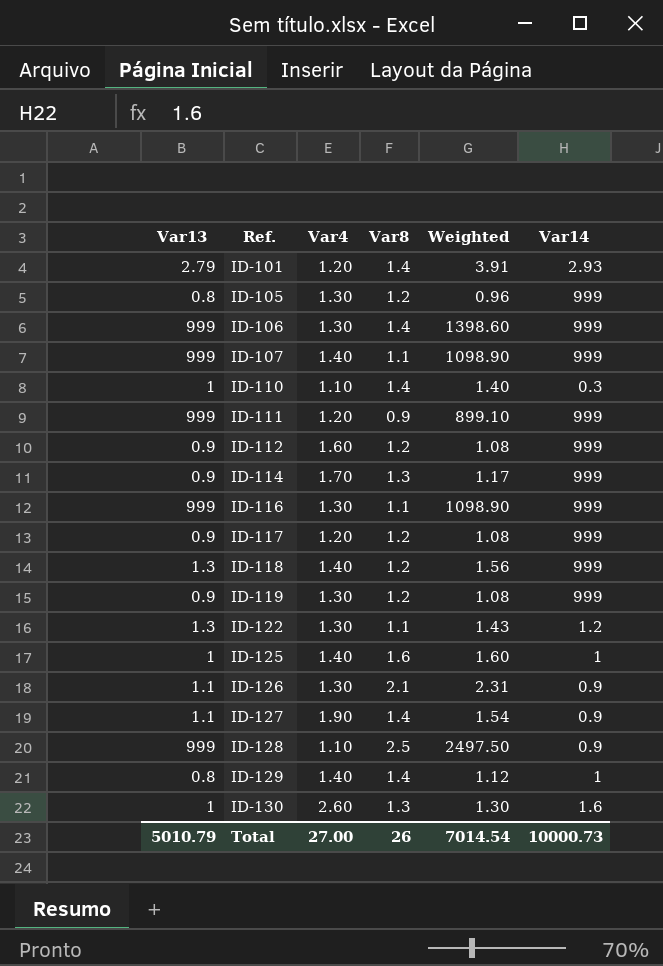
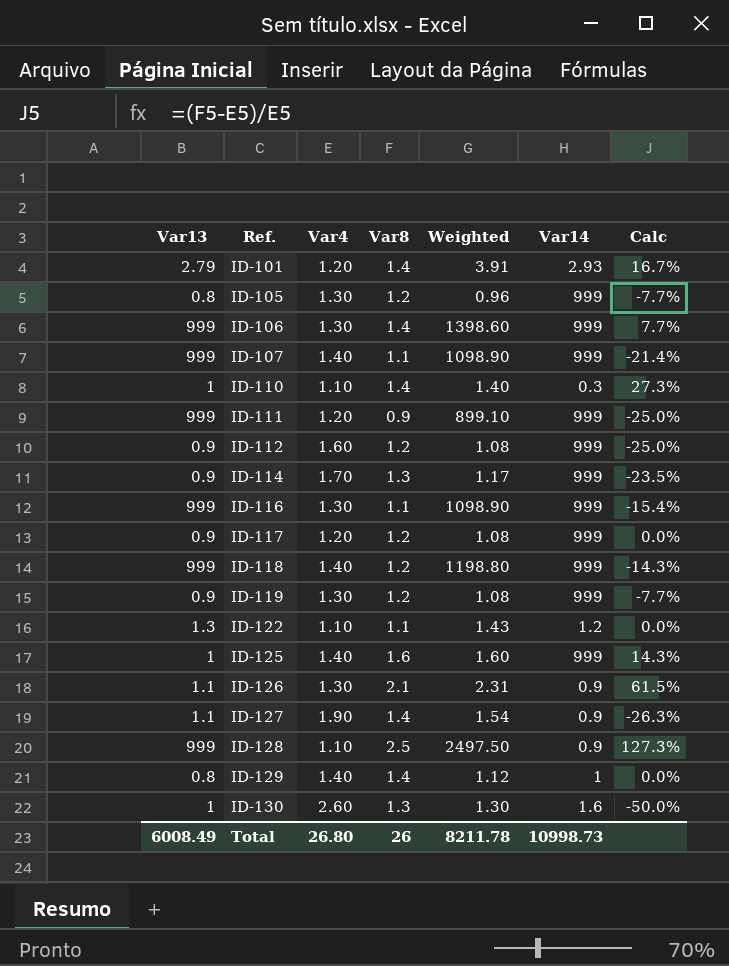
column Calc | formula: none -> ([Var8] - [Var4]) / [Var4]
ID-118 | Var13: 1.3 -> 999
ID-118 | Weighted: 1.56 -> 1198.80
ID-122 | Var4: 1.30 -> 1.10
ID-125 | Var14: 1 -> 999
Total | Var13: 5010.79 -> 6008.49
Total | Var4: 27.00 -> 26.80
Total | Weighted: 7014.54 -> 8211.78
Total | Var14: 10000.73 -> 10998.73

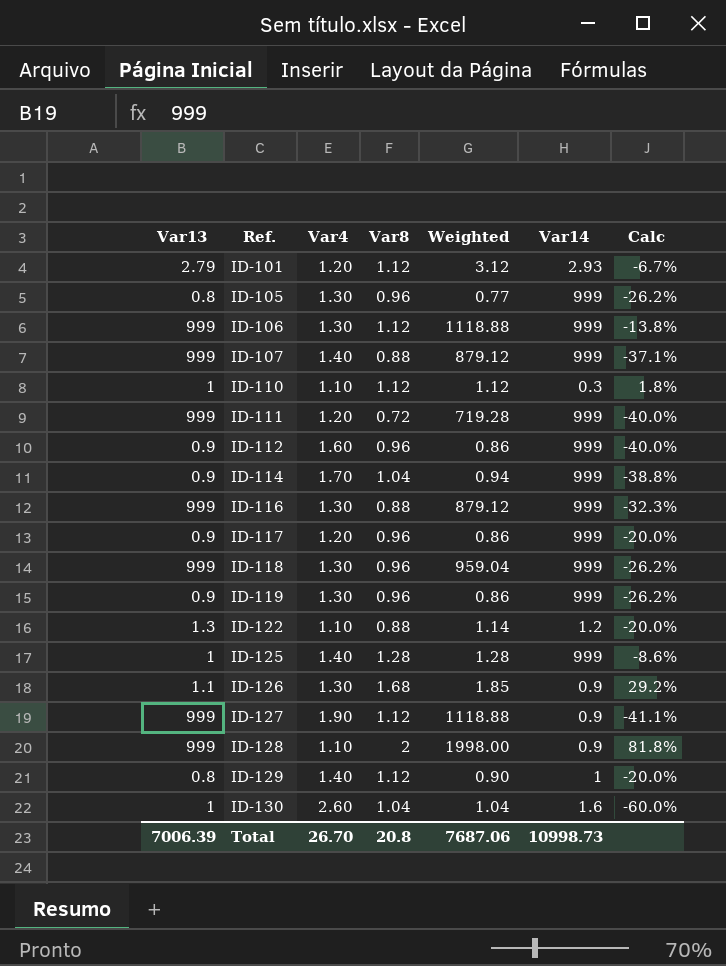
ID-101 | Var8: 1.4 -> 1.12
ID-101 | Weighted: 3.91 -> 3.12
ID-101 | Calc: 16.7% -> -6.7%
ID-105 | Var8: 1.2 -> 0.96
ID-105 | Weighted: 0.96 -> 0.77
ID-105 | Calc: -7.7% -> -26.2%
ID-106 | Var8: 1.4 -> 1.12
ID-106 | Weighted: 1398.60 -> 1118.88
ID-106 | Calc: 7.7% -> -13.8%
ID-107 | Var8: 1.1 -> 0.88
ID-107 | Weighted: 1098.90 -> 879.12
ID-107 | Calc: -21.4% -> -37.1%
ID-110 | Var8: 1.4 -> 1.12
ID-110 | Weighted: 1.40 -> 1.12
ID-110 | Calc: 27.3% -> 1.8%
ID-111 | Var8: 0.9 -> 0.72
ID-111 | Weighted: 899.10 -> 719.28
ID-111 | Calc: -25.0% -> -40.0%
ID-112 | Var8: 1.2 -> 0.96
ID-112 | Weighted: 1.08 -> 0.86
ID-112 | Calc: -25.0% -> -40.0%
ID-114 | Var8: 1.3 -> 1.04
ID-114 | Weighted: 1.17 -> 0.94
ID-114 | Calc: -23.5% -> -38.8%
ID-116 | Var8: 1.1 -> 0.88
ID-116 | Weighted: 1098.90 -> 879.12
ID-116 | Calc: -15.4% -> -32.3%
ID-117 | Var8: 1.2 -> 0.96
ID-117 | Weighted: 1.08 -> 0.86
ID-117 | Calc: 0.0% -> -20.0%
ID-118 | Var4: 1.40 -> 1.30
ID-118 | Var8: 1.2 -> 0.96
ID-118 | Weighted: 1198.80 -> 959.04
ID-118 | Calc: -14.3% -> -26.2%
ID-119 | Var8: 1.2 -> 0.96
ID-119 | Weighted: 1.08 -> 0.86
ID-119 | Calc: -7.7% -> -26.2%
ID-122 | Var8: 1.1 -> 0.88
ID-122 | Weighted: 1.43 -> 1.14
ID-122 | Calc: 0.0% -> -20.0%
ID-125 | Var8: 1.6 -> 1.28
ID-125 | Weighted: 1.60 -> 1.28
ID-125 | Calc: 14.3% -> -8.6%
ID-126 | Var8: 2.1 -> 1.68
ID-126 | Weighted: 2.31 -> 1.85
ID-126 | Calc: 61.5% -> 29.2%
ID-127 | Var13: 1.1 -> 999
ID-127 | Var8: 1.4 -> 1.12
ID-127 | Weighted: 1.54 -> 1118.88
ID-127 | Calc: -26.3% -> -41.1%
ID-128 | Var8: 2.5 -> 2
ID-128 | Weighted: 2497.50 -> 1998.00
ID-128 | Calc: 127.3% -> 81.8%
ID-129 | Var8: 1.4 -> 1.12
ID-129 | Weighted: 1.12 -> 0.90
ID-129 | Calc: 0.0% -> -20.0%
ID-130 | Var8: 1.3 -> 1.04
ID-130 | Weighted: 1.30 -> 1.04
ID-130 | Calc: -50.0% -> -60.0%
Total | Var13: 6008.49 -> 7006.39
Total | Var4: 26.80 -> 26.70
Total | Var8: 26 -> 20.8
Total | Weighted: 8211.78 -> 7687.06

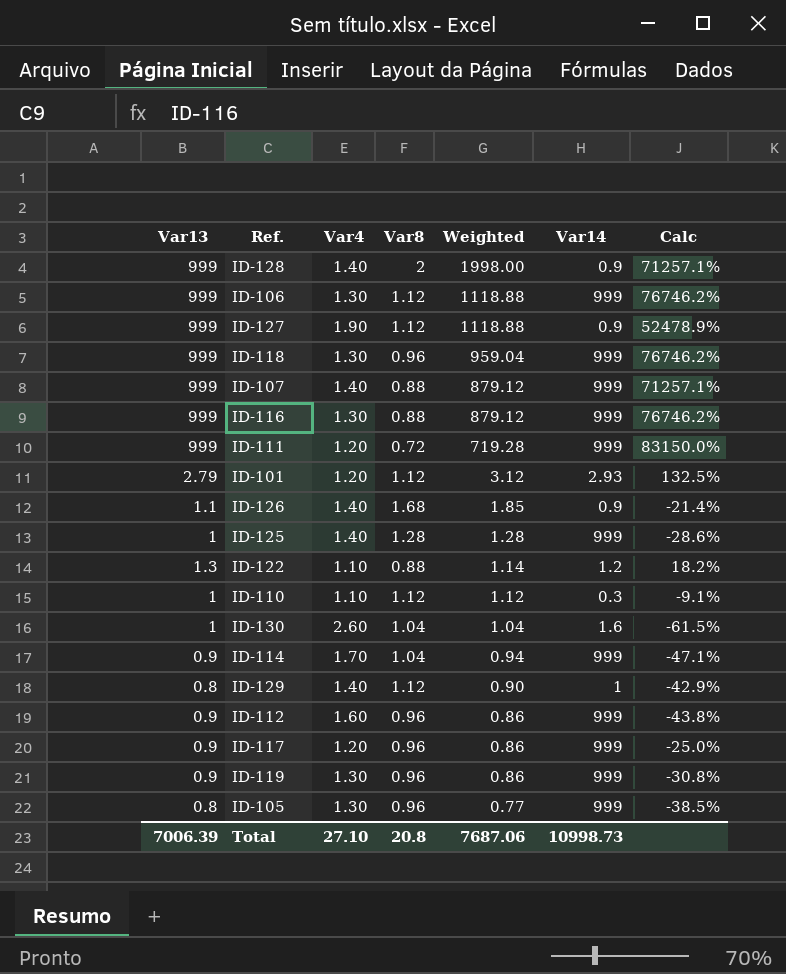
row order: Ref. ascending -> Weighted descending
column Calc | formula: ([Var8] - [Var4]) / [Var4] -> ([Var13] - [Var4]) / [Var4]
ID-128 | Var4: 1.10 -> 1.40
ID-126 | Var4: 1.30 -> 1.40
Total | Var4: 26.70 -> 27.10

